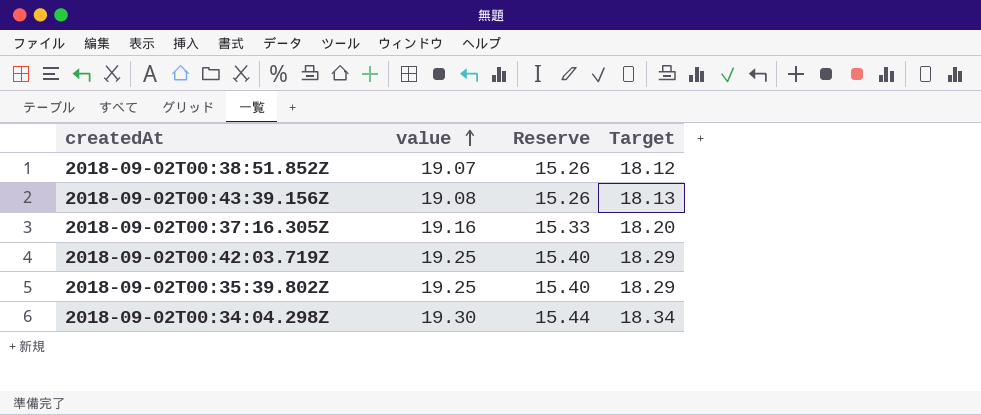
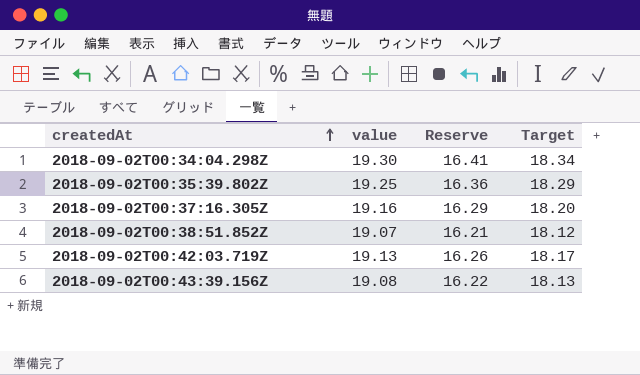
row order: value ascending -> createdAt ascending
column Reserve | formula: [value] * 0.8 -> [value] * 0.85
2018-09-02T00:42:03.719Z | value: 19.25 -> 19.13
2018-09-02T00:42:03.719Z | Target: 18.29 -> 18.17

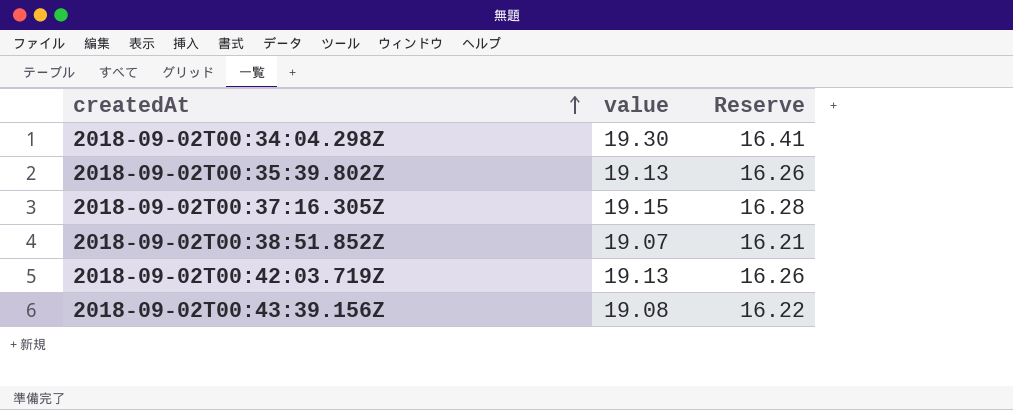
column Target | formula: [value] * 0.95 -> none
2018-09-02T00:35:39.802Z | value: 19.25 -> 19.13
2018-09-02T00:35:39.802Z | Reserve: 16.36 -> 16.26
2018-09-02T00:37:16.305Z | value: 19.16 -> 19.15
2018-09-02T00:37:16.305Z | Reserve: 16.29 -> 16.28

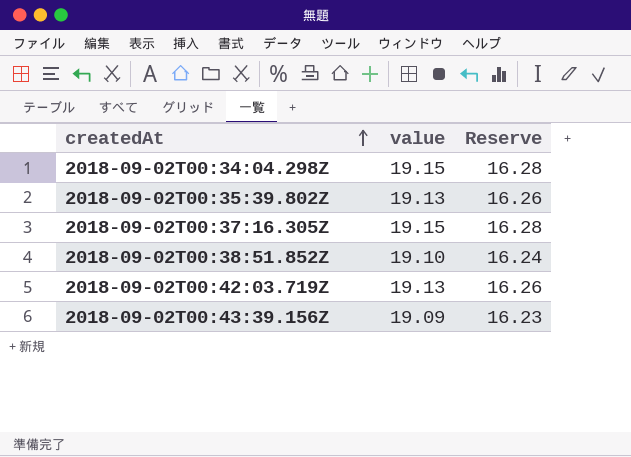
2018-09-02T00:34:04.298Z | value: 19.30 -> 19.15
2018-09-02T00:34:04.298Z | Reserve: 16.41 -> 16.28
2018-09-02T00:38:51.852Z | value: 19.07 -> 19.10
2018-09-02T00:38:51.852Z | Reserve: 16.21 -> 16.24
2018-09-02T00:43:39.156Z | value: 19.08 -> 19.09
2018-09-02T00:43:39.156Z | Reserve: 16.22 -> 16.23

